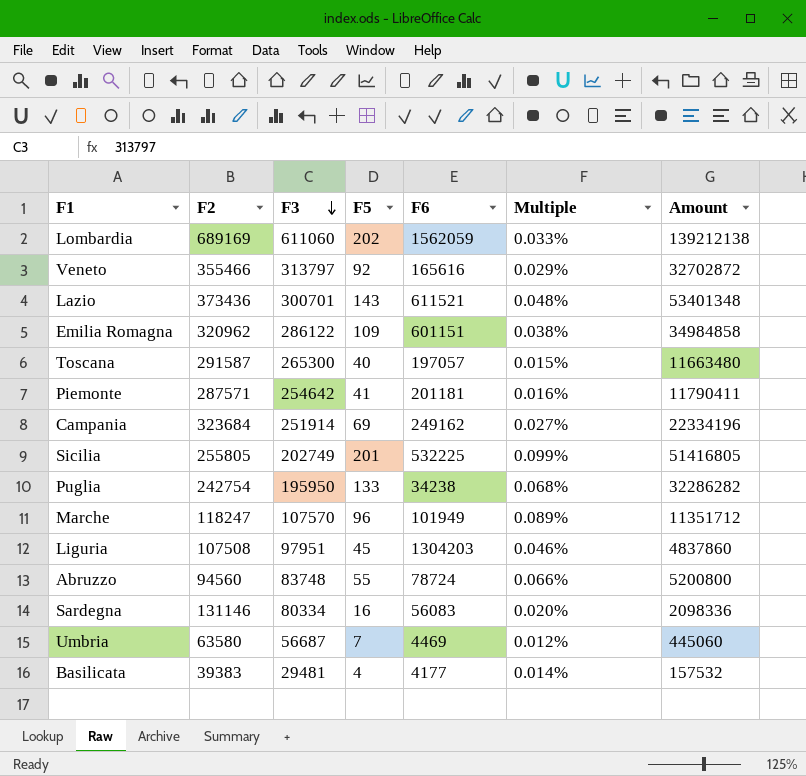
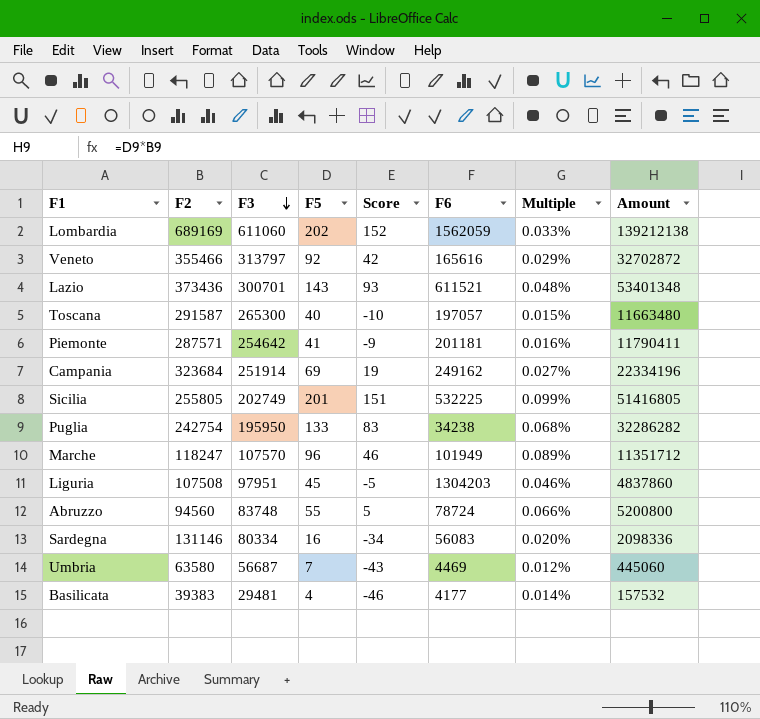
column Score | formula: none -> [F5] - 50
row Emilia Romagna: 320962 | 286122 | 109 | 601151 | 0.038% | 34984858 -> none

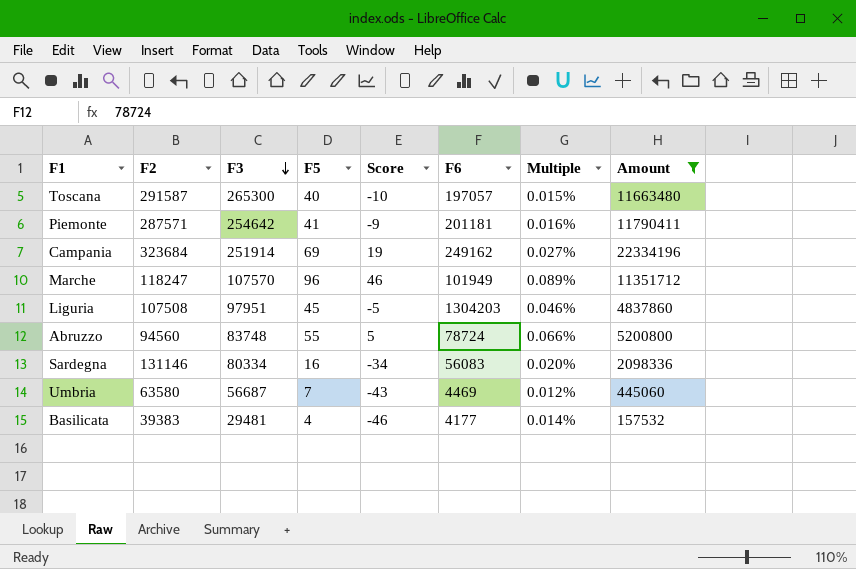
filter: none -> Amount <= 22334196

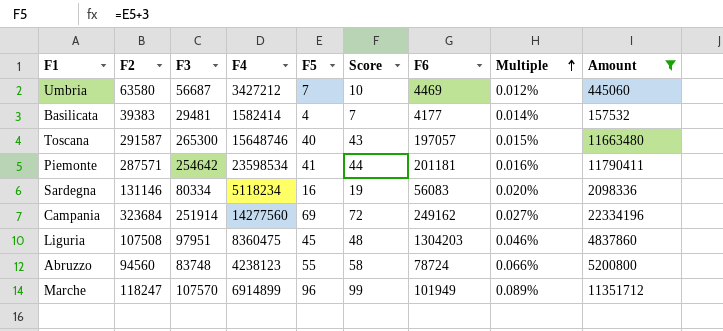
row order: F3 descending -> Multiple ascending
column F4 | position: none -> 4
column Score | formula: [F5] - 50 -> [F5] + 3

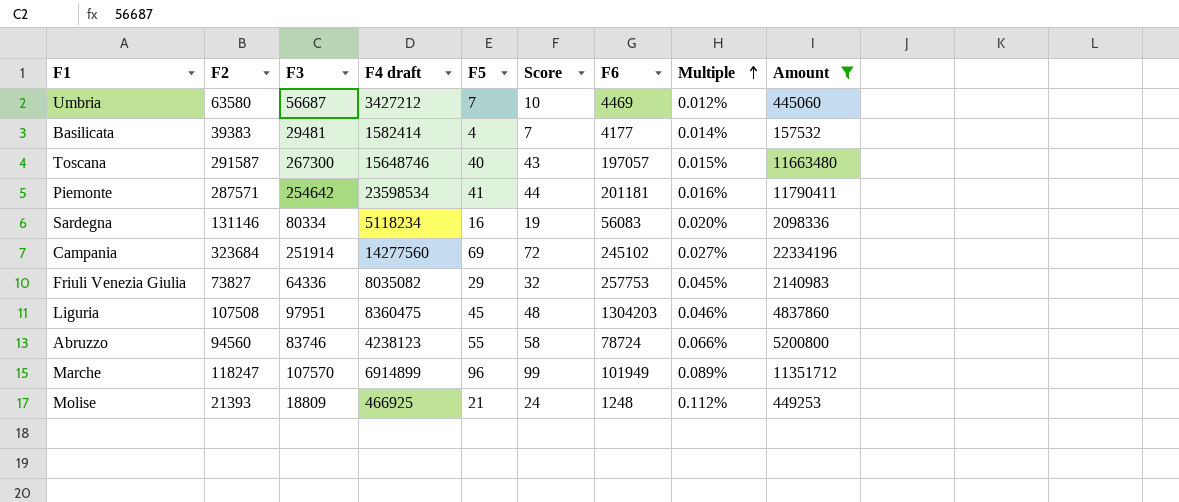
column name: F4 -> F4 draft
Toscana | F3: 265300 -> 267300
Campania | F6: 249162 -> 245102
row Friuli Venezia Giulia: none -> 73827 | 64336 | 8035082 | 29 | 32 | 257753 | 0.045% | 2140983
Abruzzo | F3: 83748 -> 83746
row Molise: none -> 21393 | 18809 | 466925 | 21 | 24 | 1248 | 0.112% | 449253

